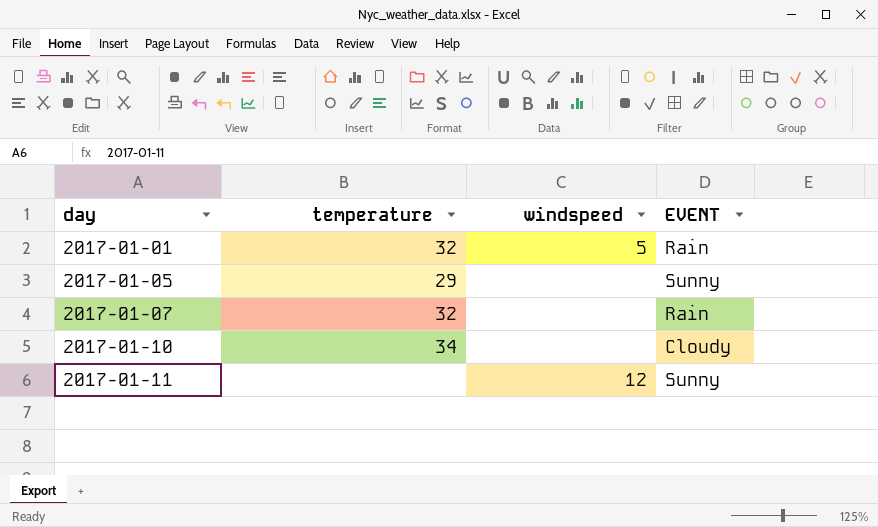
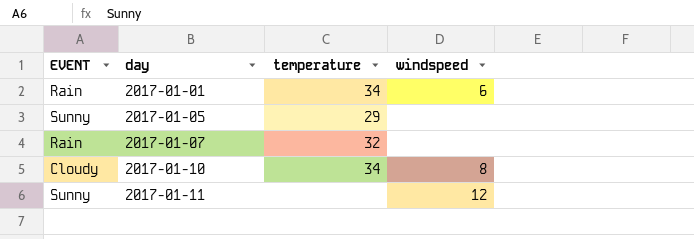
column EVENT | position: 4 -> 1
2017-01-01 | temperature: 32 -> 34
2017-01-01 | windspeed: 5 -> 6
2017-01-10 | windspeed: none -> 8

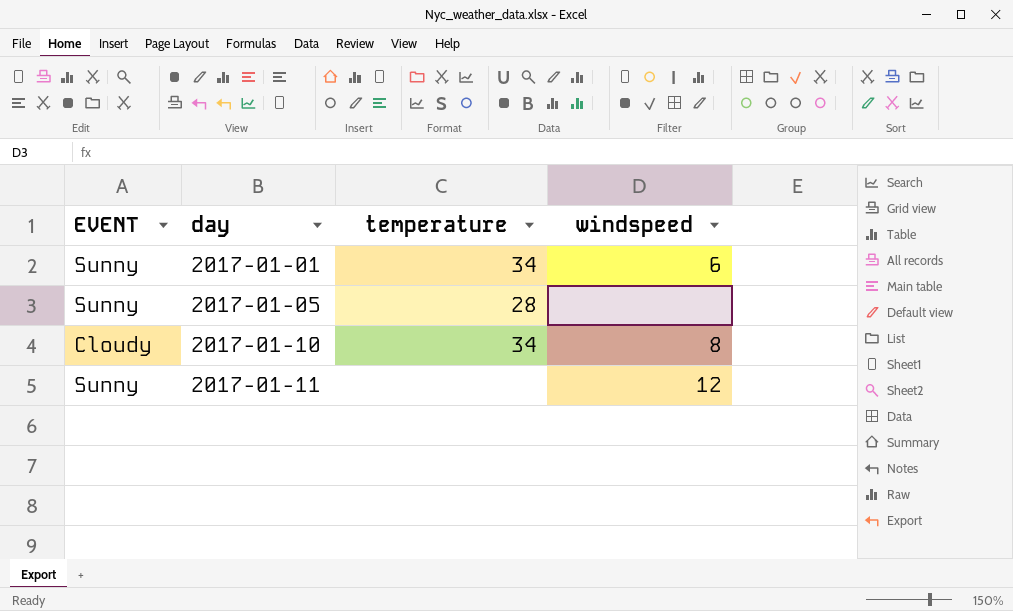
row 2017-01-07: Rain | 32 | none -> none
2017-01-01 | EVENT: Rain -> Sunny
2017-01-05 | temperature: 29 -> 28

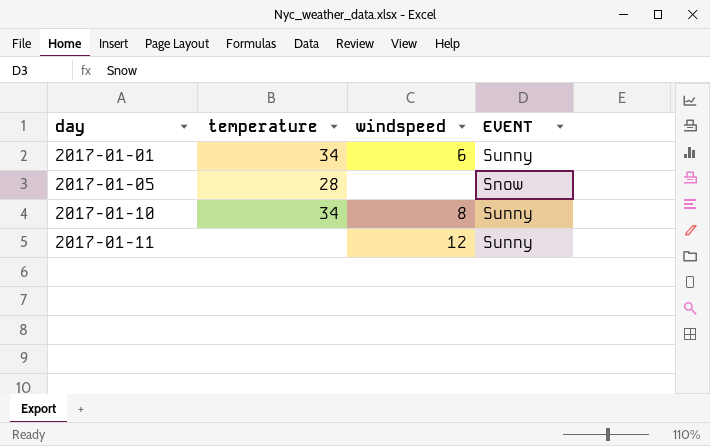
column EVENT | position: 1 -> 4
2017-01-05 | EVENT: Sunny -> Snow
2017-01-10 | EVENT: Cloudy -> Sunny

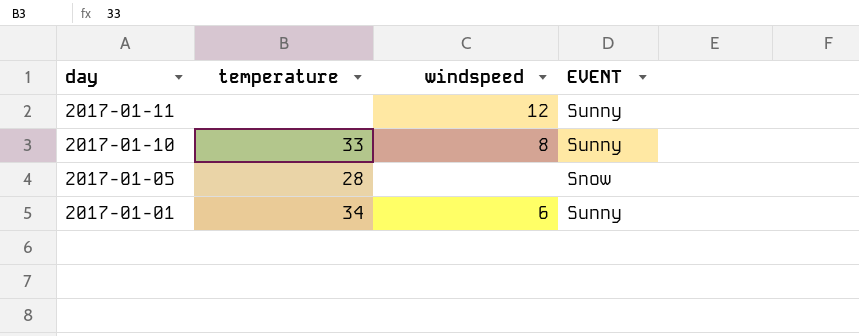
row order: day ascending -> day descending
2017-01-10 | temperature: 34 -> 33

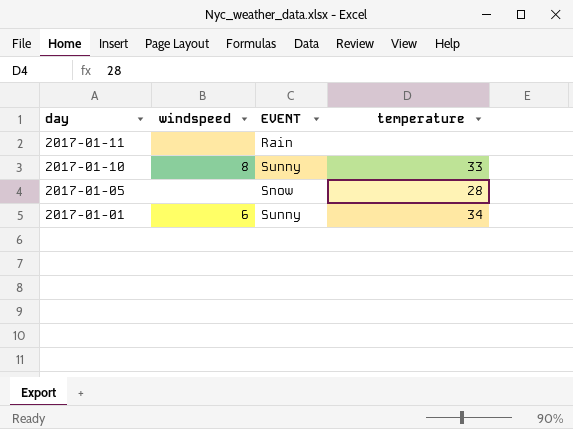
column temperature | position: 2 -> 4
2017-01-11 | windspeed: 12 -> none
2017-01-11 | EVENT: Sunny -> Rain

